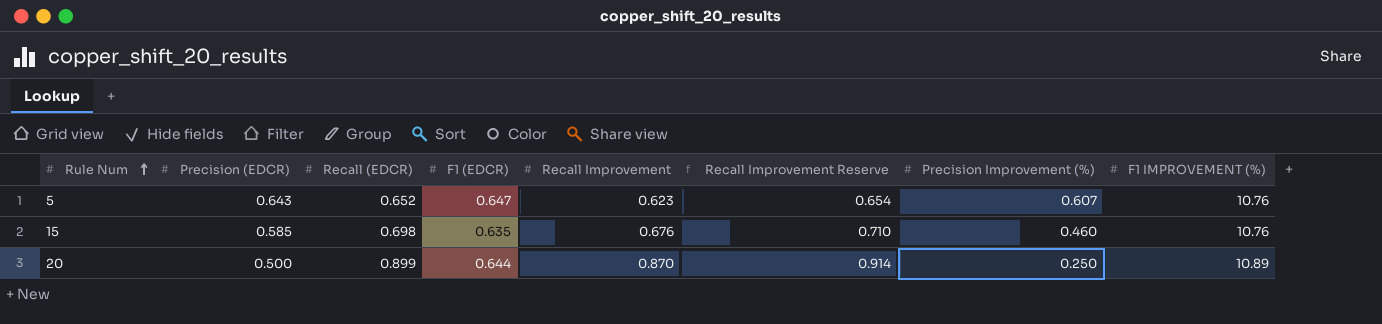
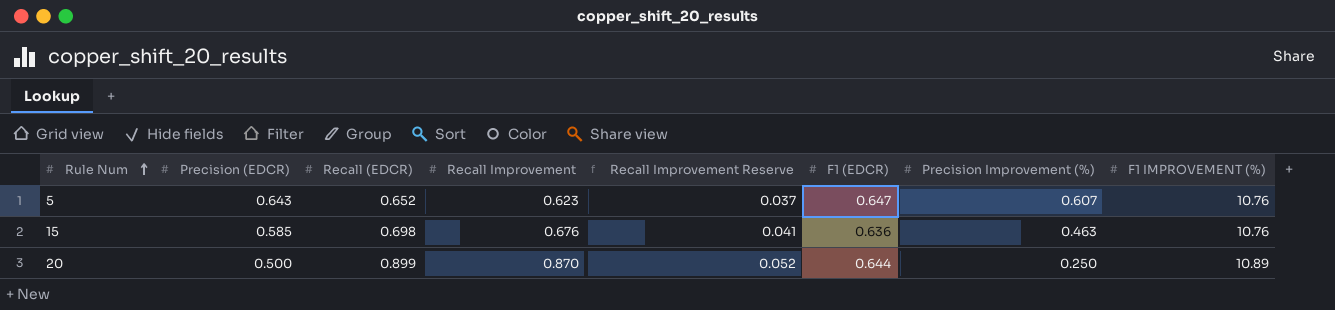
column Recall Improvement Reserve | formula: [Recall Improvement] * 1.05 -> [Recall Improvement] * 0.06
column F1 (EDCR) | position: 4 -> 6
15 | F1 (EDCR): 0.635 -> 0.636
15 | Precision Improvement (%): 0.460 -> 0.463

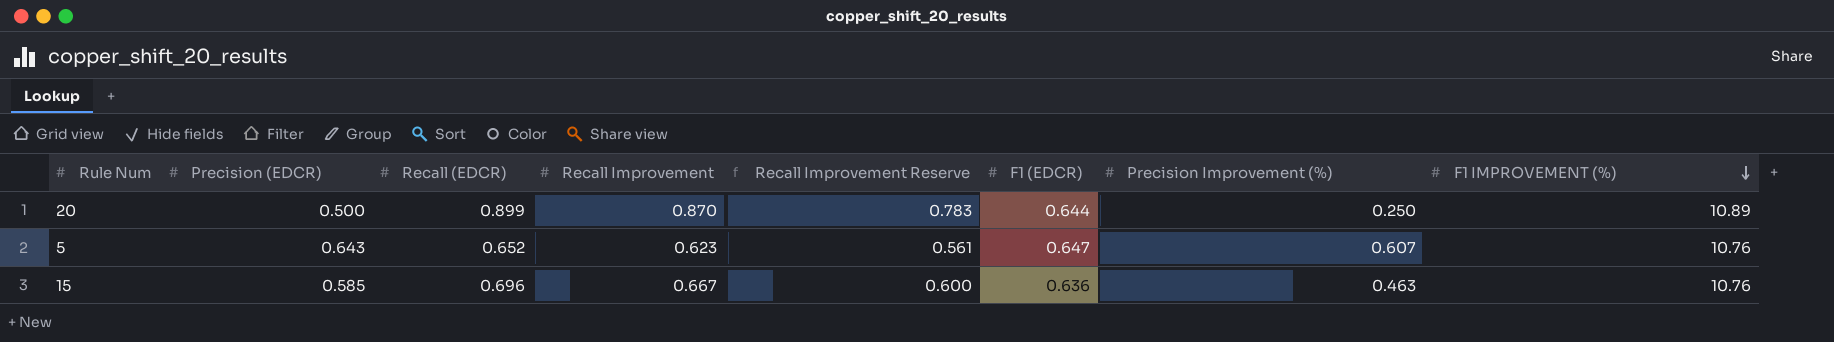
row order: Rule Num ascending -> F1 IMPROVEMENT (%) descending
column Recall Improvement Reserve | formula: [Recall Improvement] * 0.06 -> [Recall Improvement] * 0.9
15 | Recall (EDCR): 0.698 -> 0.696
15 | Recall Improvement: 0.676 -> 0.667

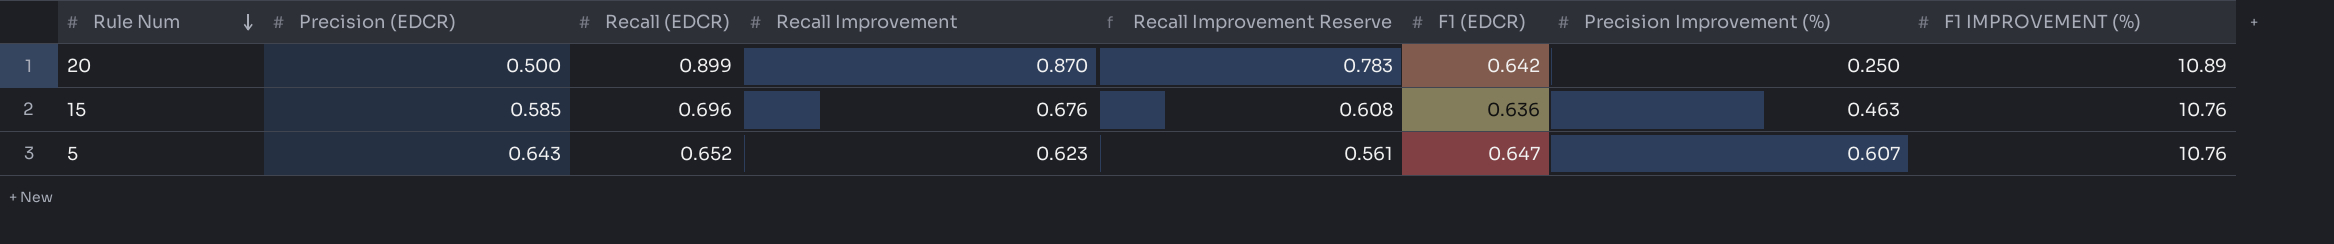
row order: F1 IMPROVEMENT (%) descending -> Rule Num descending
20 | F1 (EDCR): 0.644 -> 0.642
15 | Recall Improvement: 0.667 -> 0.676
15 | Recall Improvement Reserve: 0.600 -> 0.608

